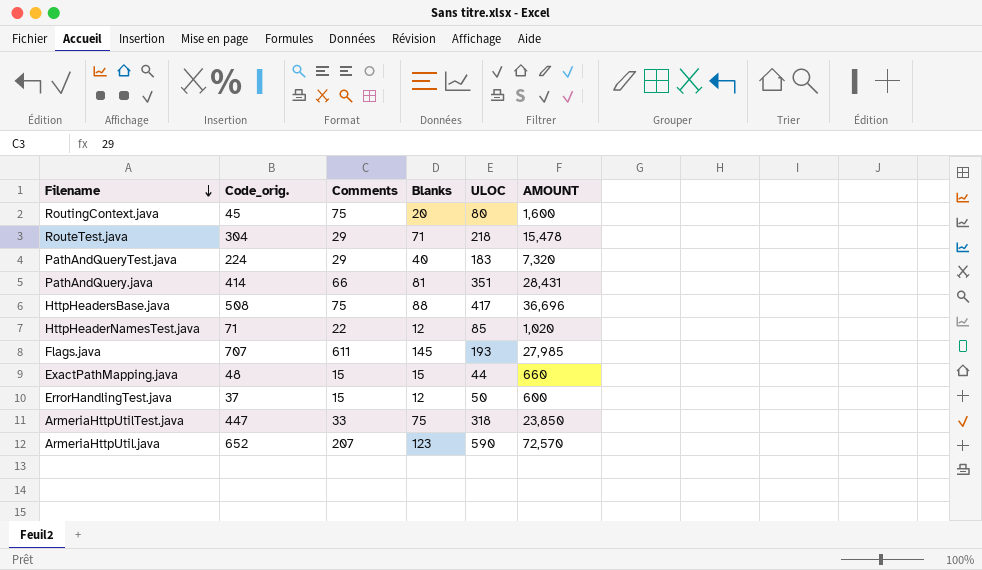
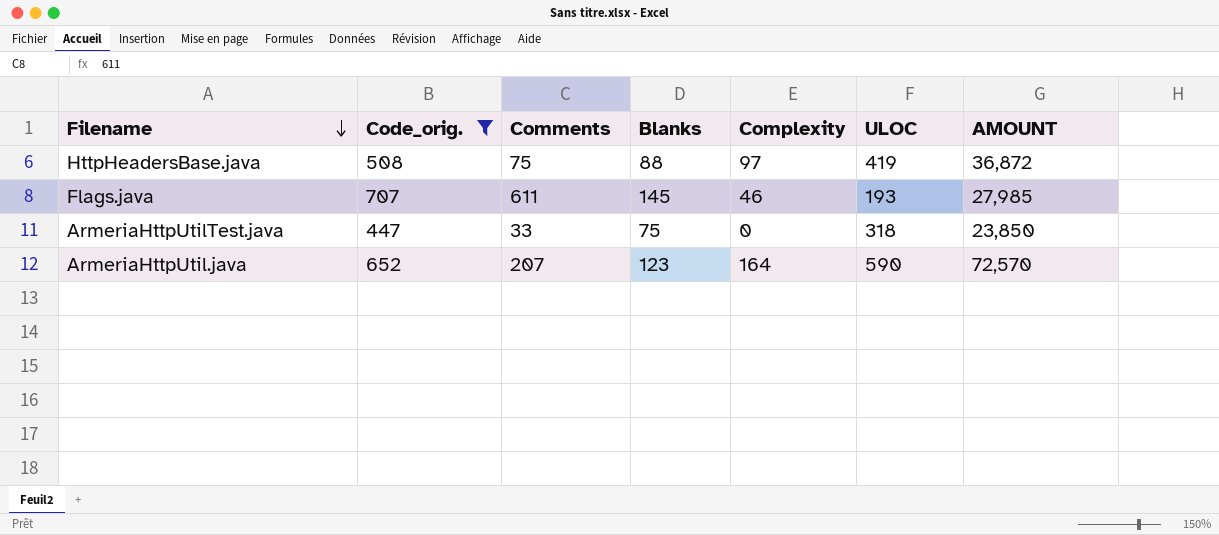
filter: none -> Code_orig. >= 447
column Complexity | position: none -> 5
HttpHeadersBase.java | ULOC: 417 -> 419
HttpHeadersBase.java | AMOUNT: 36,696 -> 36,872

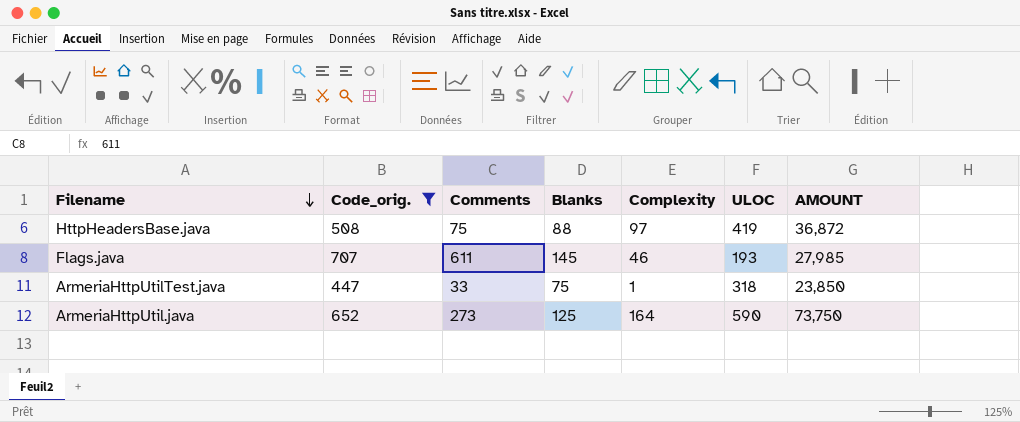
ArmeriaHttpUtilTest.java | Complexity: 0 -> 1
ArmeriaHttpUtil.java | Comments: 207 -> 273
ArmeriaHttpUtil.java | Blanks: 123 -> 125
ArmeriaHttpUtil.java | AMOUNT: 72,570 -> 73,750

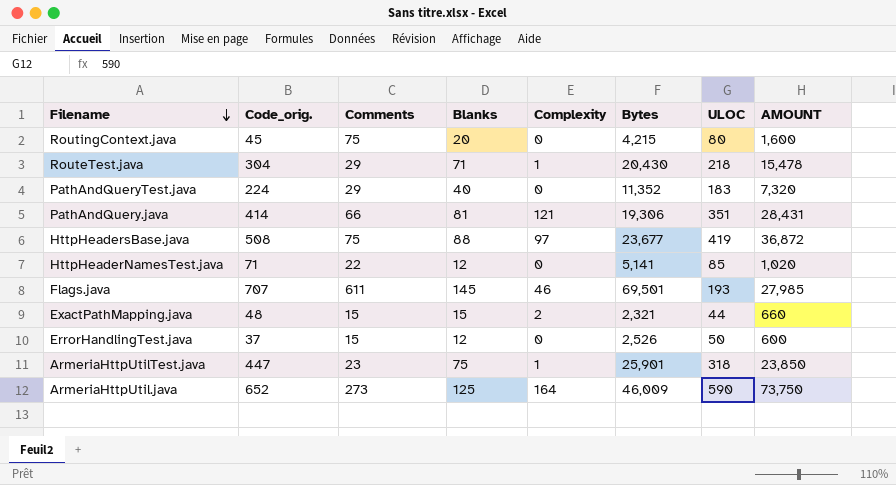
filter: Code_orig. >= 447 -> none
column Bytes | position: none -> 6
ArmeriaHttpUtilTest.java | Comments: 33 -> 23

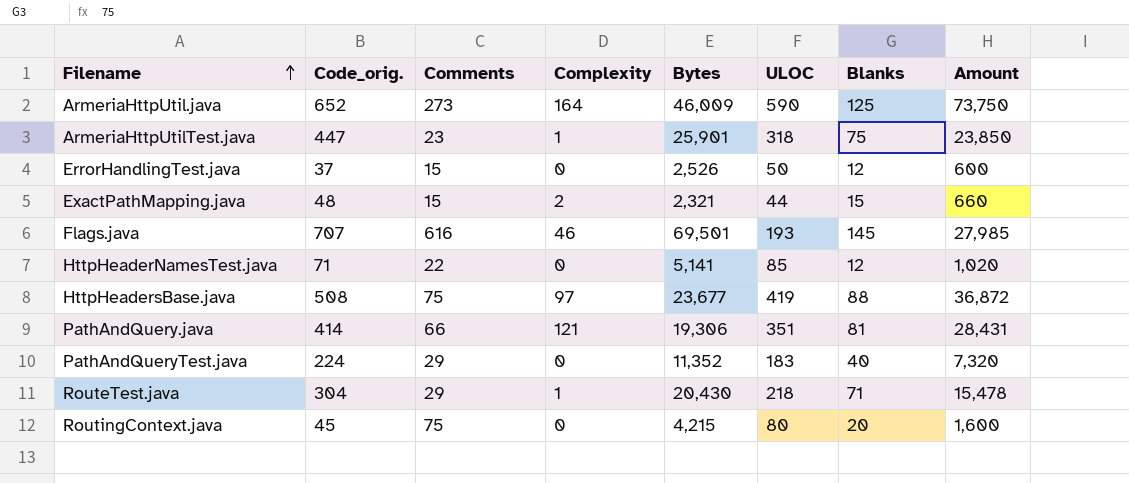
row order: Filename descending -> Filename ascending
column Blanks | position: 4 -> 7
column name: AMOUNT -> Amount
Flags.java | Comments: 611 -> 616

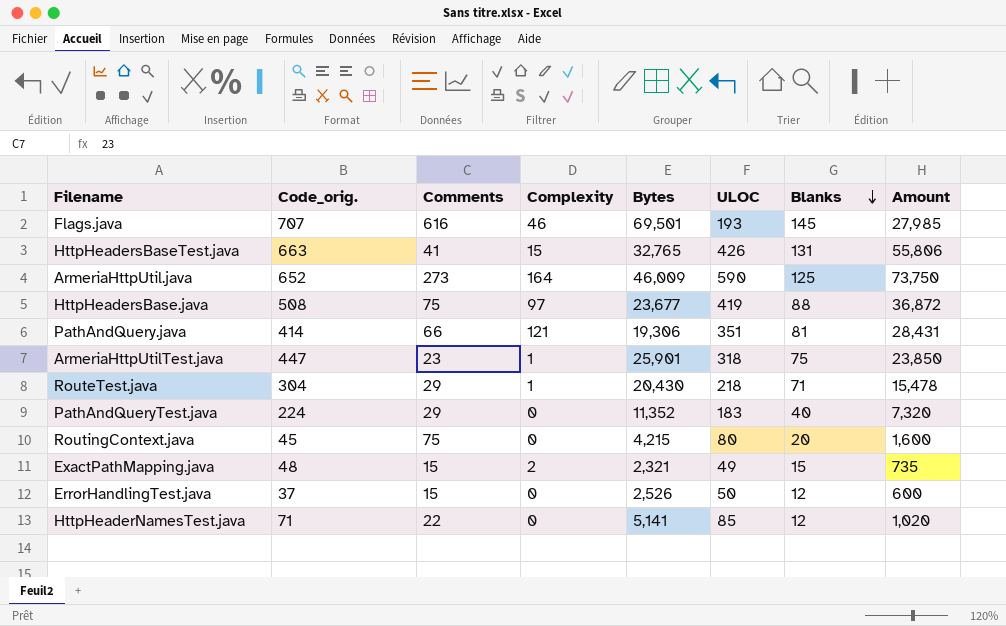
row order: Filename ascending -> Blanks descending
row HttpHeadersBaseTest.java: none -> 663 | 41 | 15 | 32,765 | 426 | 131 | 55,806
ExactPathMapping.java | ULOC: 44 -> 49
ExactPathMapping.java | Amount: 660 -> 735

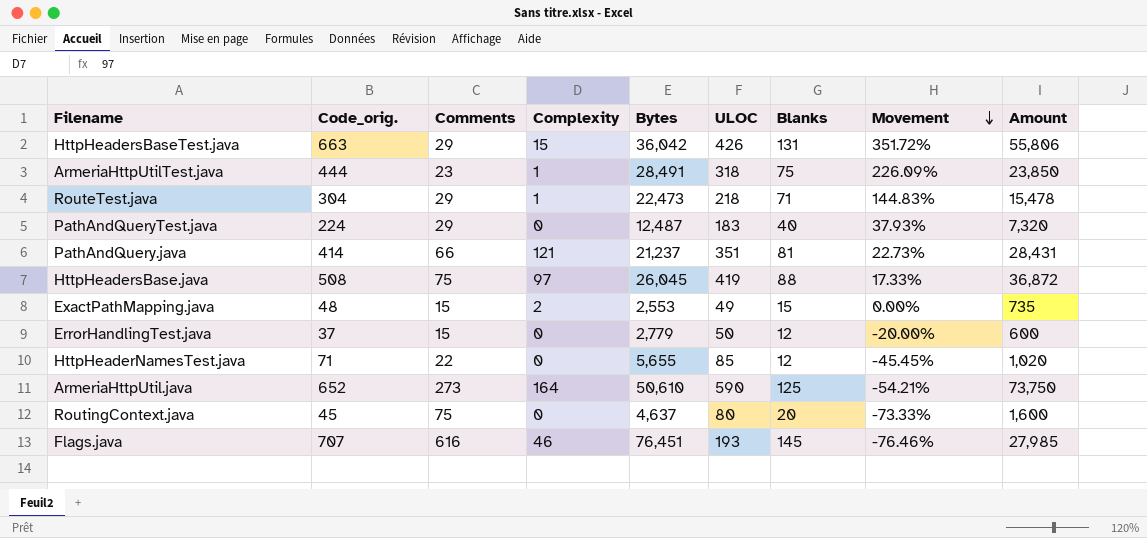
row order: Blanks descending -> Movement descending
column Movement | formula: none -> ([Blanks] - [Comments]) / [Comments]
HttpHeadersBaseTest.java | Comments: 41 -> 29
HttpHeadersBaseTest.java | Bytes: 32,765 -> 36,042
ArmeriaHttpUtilTest.java | Code_orig.: 447 -> 444
ArmeriaHttpUtilTest.java | Bytes: 25,901 -> 28,491
RouteTest.java | Bytes: 20,430 -> 22,473
PathAndQueryTest.java | Bytes: 11,352 -> 12,487
PathAndQuery.java | Bytes: 19,306 -> 21,237
HttpHeadersBase.java | Bytes: 23,677 -> 26,045
ExactPathMapping.java | Bytes: 2,321 -> 2,553
ErrorHandlingTest.java | Bytes: 2,526 -> 2,779
HttpHeaderNamesTest.java | Bytes: 5,141 -> 5,655
ArmeriaHttpUtil.java | Bytes: 46,009 -> 50,610
RoutingContext.java | Bytes: 4,215 -> 4,637
Flags.java | Bytes: 69,501 -> 76,451

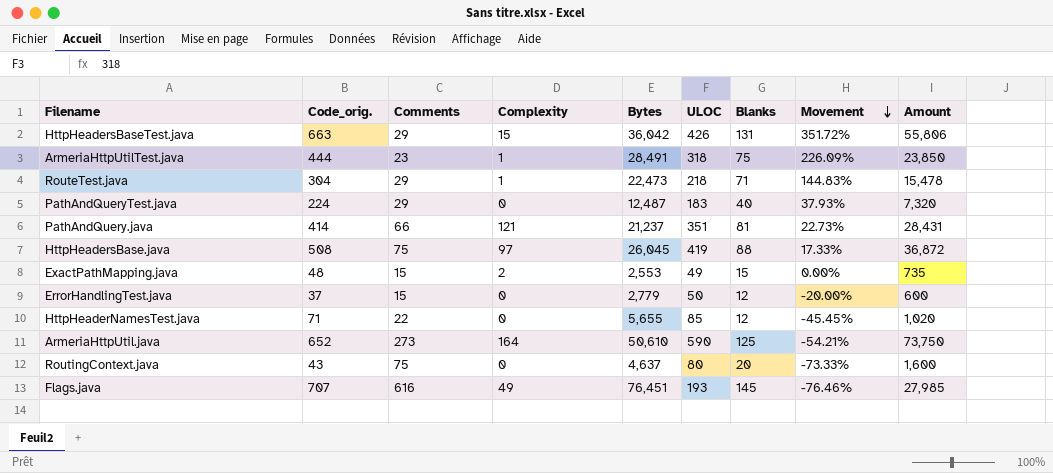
RoutingContext.java | Code_orig.: 45 -> 43
Flags.java | Complexity: 46 -> 49

